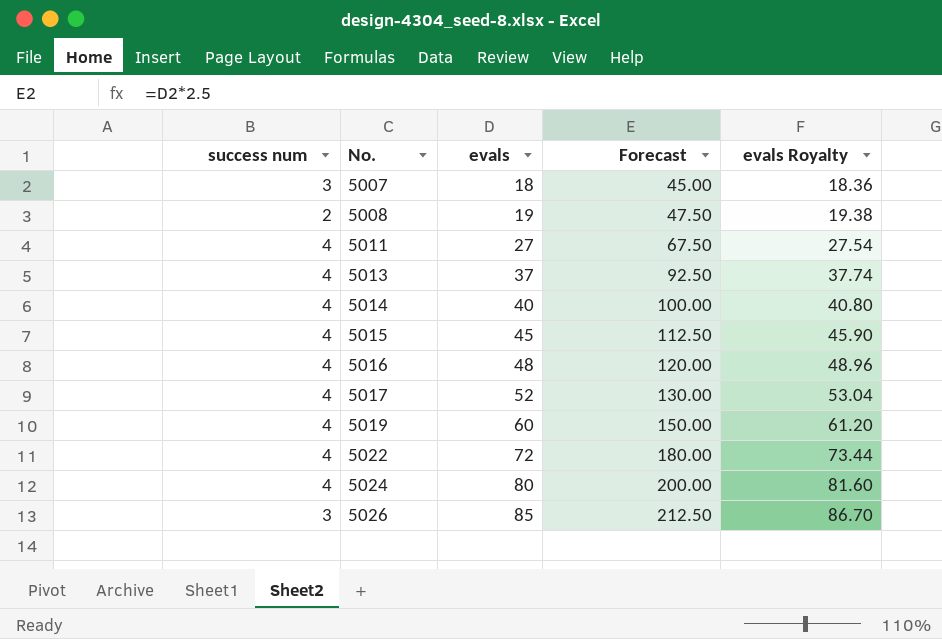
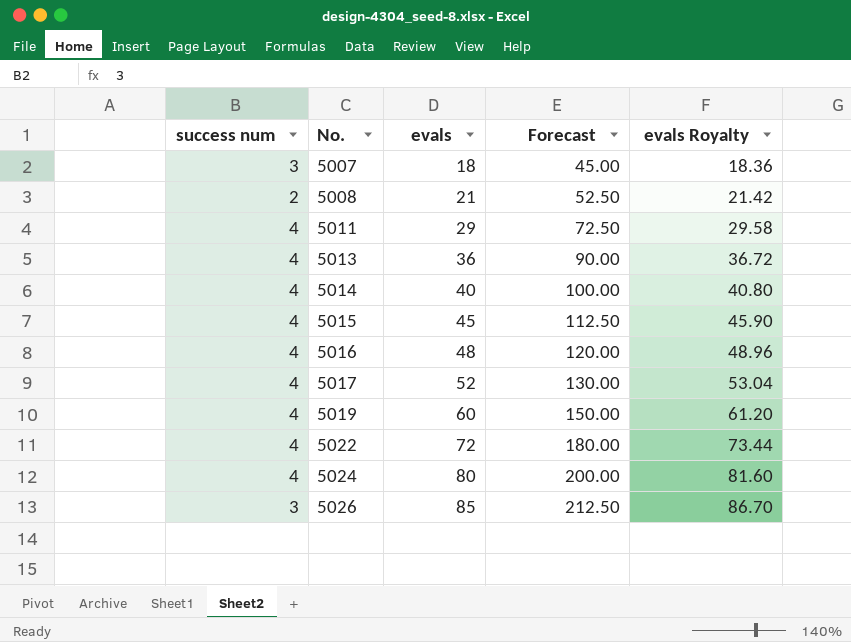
5008 | evals: 19 -> 21
5008 | Forecast: 47.50 -> 52.50
5008 | evals Royalty: 19.38 -> 21.42
5011 | evals: 27 -> 29
5011 | Forecast: 67.50 -> 72.50
5011 | evals Royalty: 27.54 -> 29.58
5013 | evals: 37 -> 36
5013 | Forecast: 92.50 -> 90.00
5013 | evals Royalty: 37.74 -> 36.72

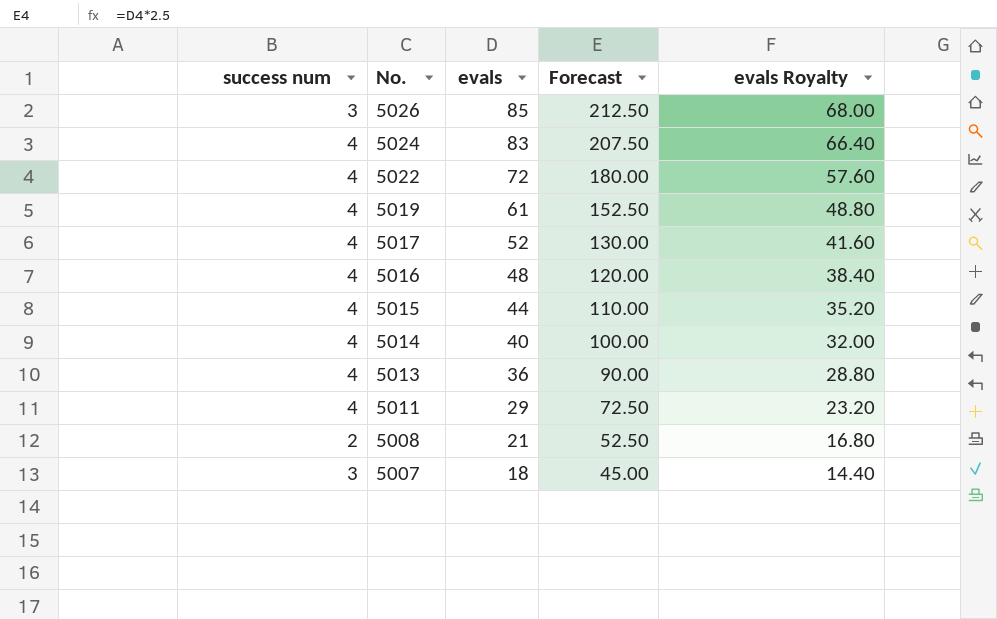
row order: No. ascending -> No. descending
column evals Royalty | formula: [evals] * 1.02 -> [evals] * 0.8
5024 | evals: 80 -> 83
5024 | Forecast: 200.00 -> 207.50
5019 | evals: 60 -> 61
5019 | Forecast: 150.00 -> 152.50
5015 | evals: 45 -> 44
5015 | Forecast: 112.50 -> 110.00

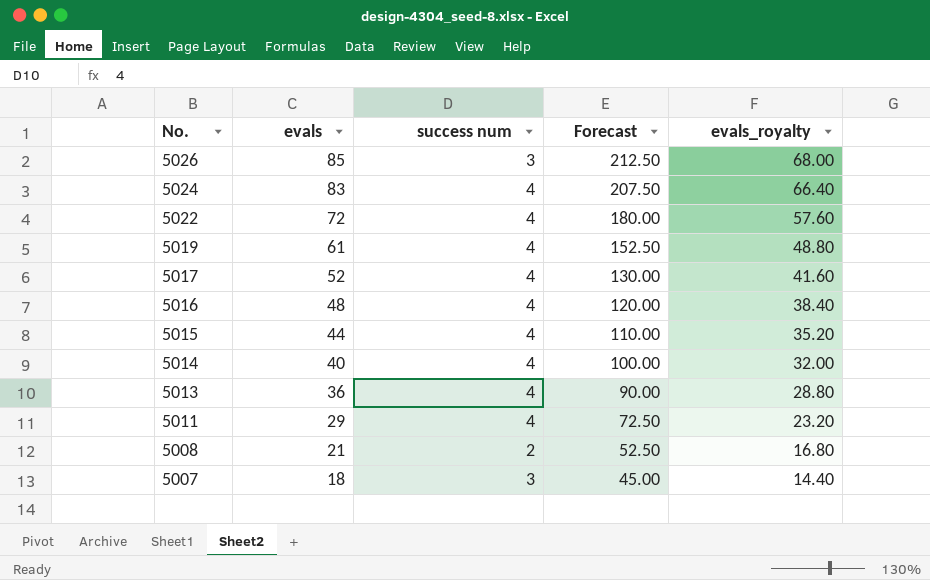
column success num | position: 1 -> 3
column name: evals Royalty -> evals_royalty

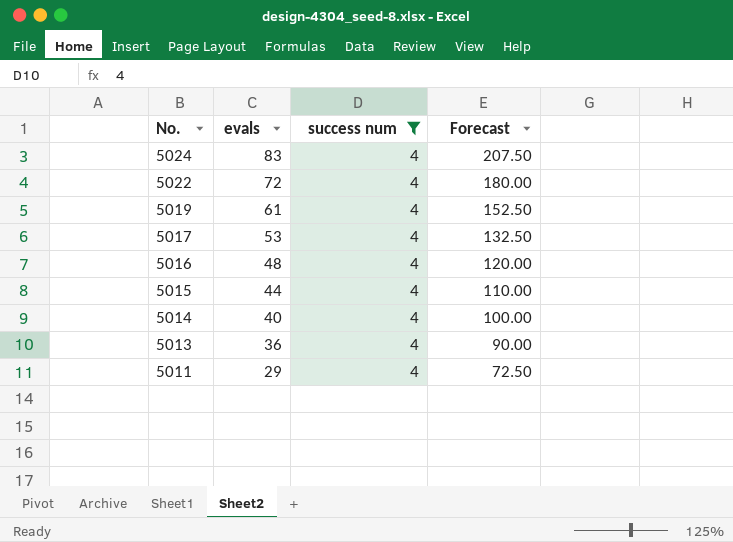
filter: none -> success num = 4
column evals_royalty | formula: [evals] * 0.8 -> none
5017 | evals: 52 -> 53
5017 | Forecast: 130.00 -> 132.50

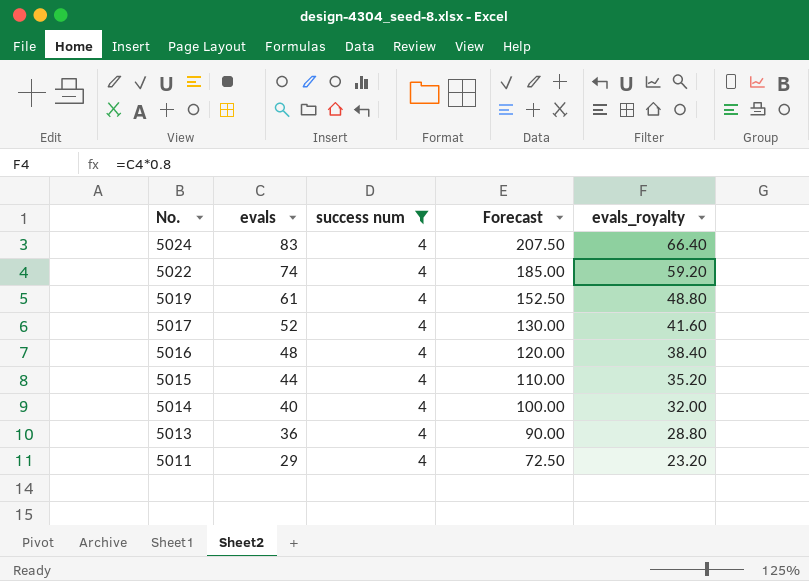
column evals_royalty | formula: none -> [evals] * 0.8
5022 | evals: 72 -> 74
5022 | Forecast: 180.00 -> 185.00
5017 | evals: 53 -> 52
5017 | Forecast: 132.50 -> 130.00

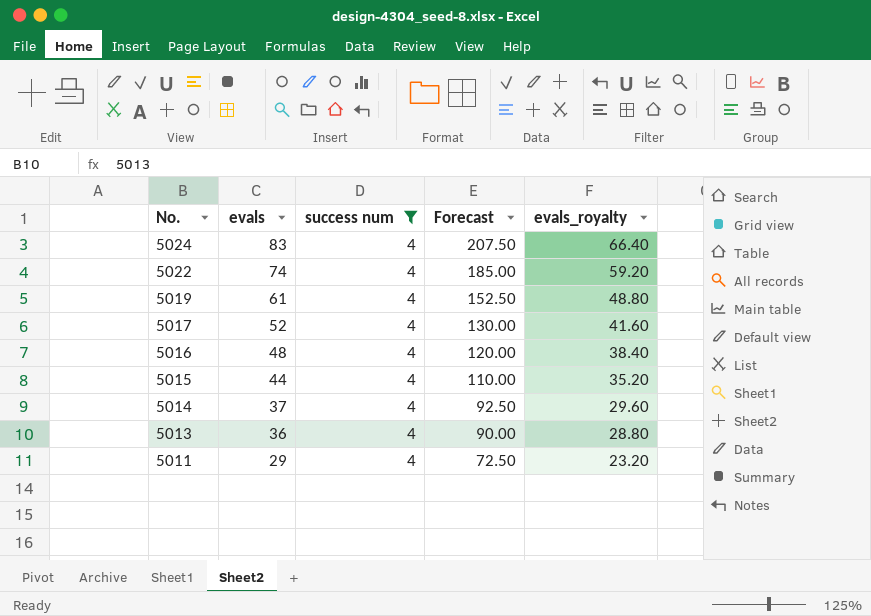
5014 | evals: 40 -> 37
5014 | Forecast: 100.00 -> 92.50
5014 | evals_royalty: 32.00 -> 29.60

